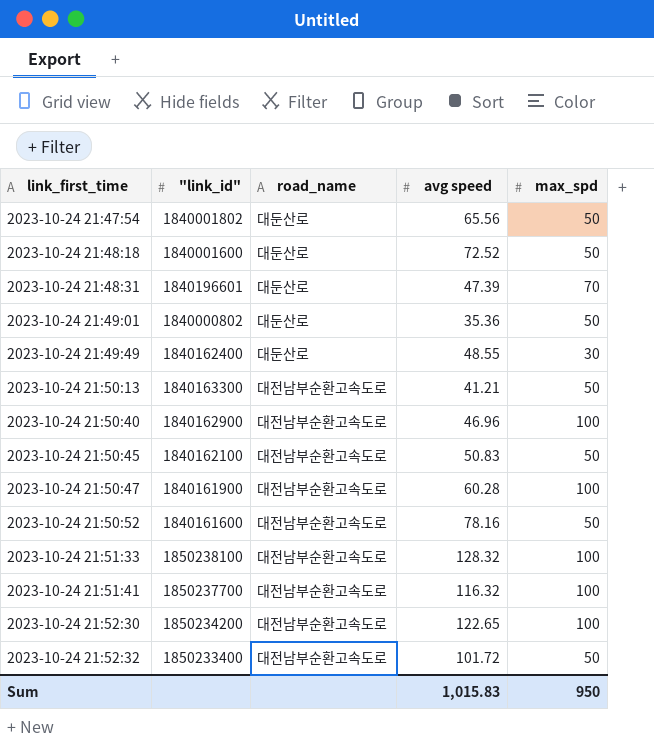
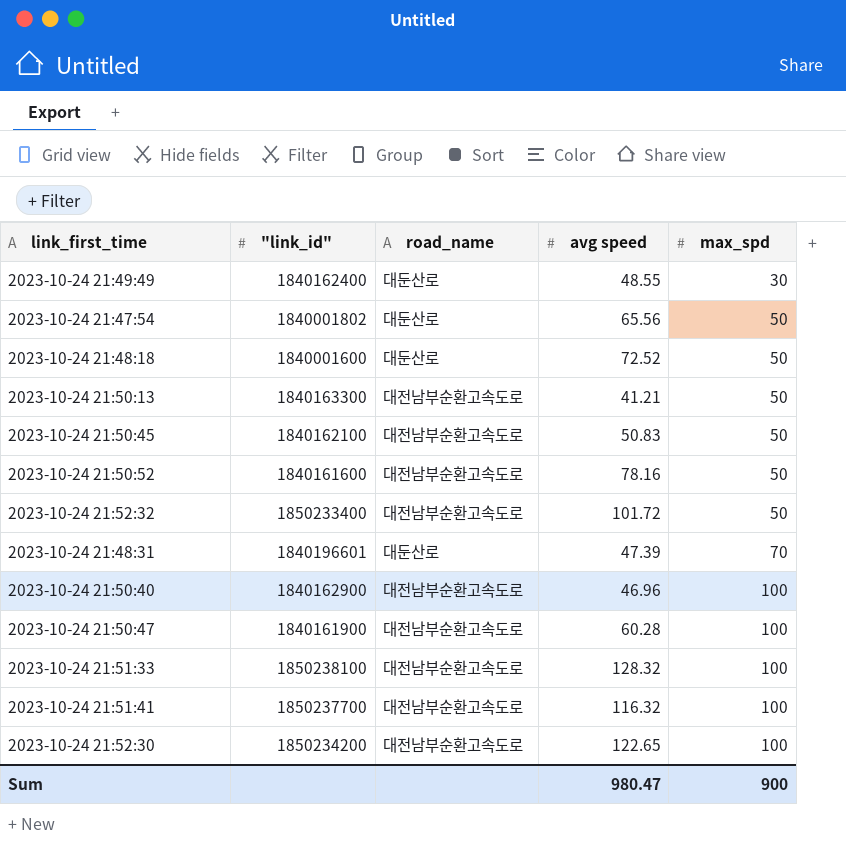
row order: link_first_time ascending -> max_spd ascending
row 2023-10-24 21:49:01: 1840000802 | 대둔산로 | 35.36 | 50 -> none
Sum | avg speed: 1,015.83 -> 980.47
Sum | max_spd: 950 -> 900

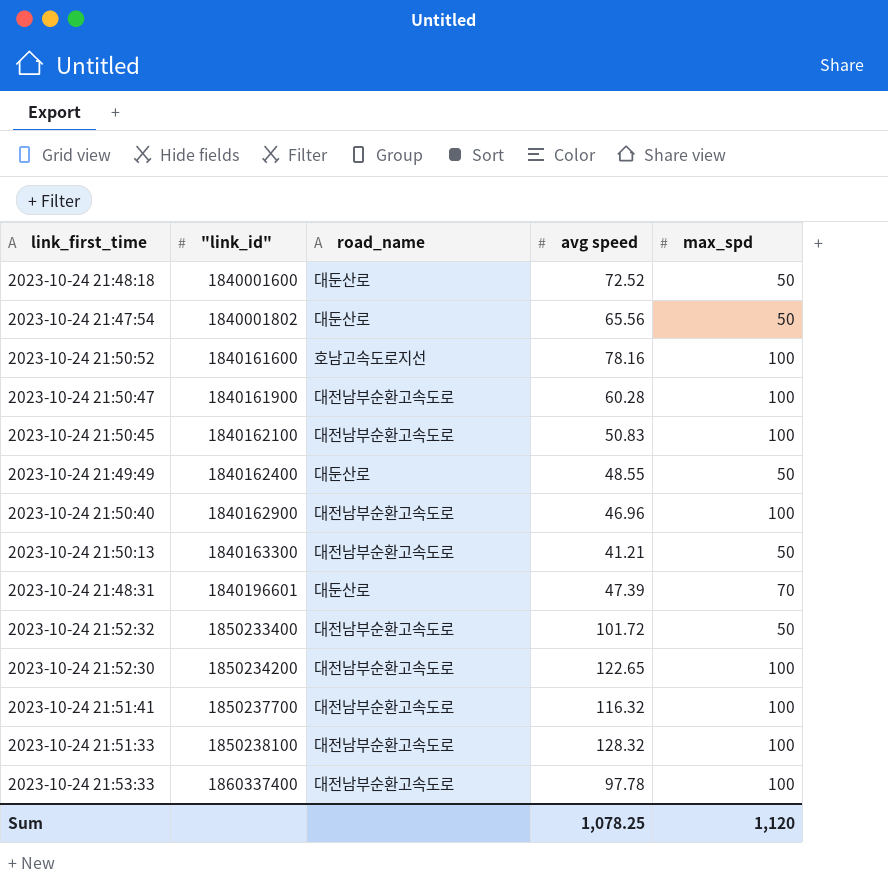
row order: max_spd ascending -> "link_id" ascending
2023-10-24 21:50:52 | road_name: 대전남부순환고속도로 -> 호남고속도로지선
2023-10-24 21:50:52 | max_spd: 50 -> 100
2023-10-24 21:50:45 | max_spd: 50 -> 100
2023-10-24 21:49:49 | max_spd: 30 -> 50
row 2023-10-24 21:53:33: none -> 1860337400 | 대전남부순환고속도로 | 97.78 | 100
Sum | avg speed: 980.47 -> 1,078.25
Sum | max_spd: 900 -> 1,120

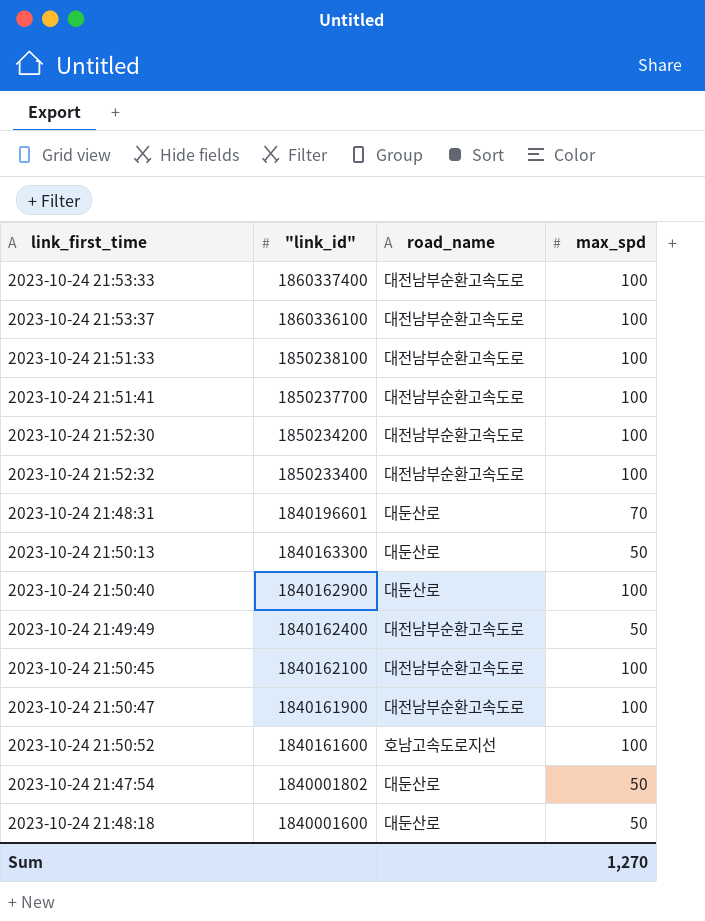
row order: "link_id" ascending -> "link_id" descending
column avg speed | position: 4 -> none
row 2023-10-24 21:53:37: none -> 1860336100 | 대전남부순환고속도로 | 100
2023-10-24 21:52:32 | max_spd: 50 -> 100
2023-10-24 21:50:13 | road_name: 대전남부순환고속도로 -> 대둔산로
2023-10-24 21:50:40 | road_name: 대전남부순환고속도로 -> 대둔산로
2023-10-24 21:49:49 | road_name: 대둔산로 -> 대전남부순환고속도로
Sum | max_spd: 1,120 -> 1,270

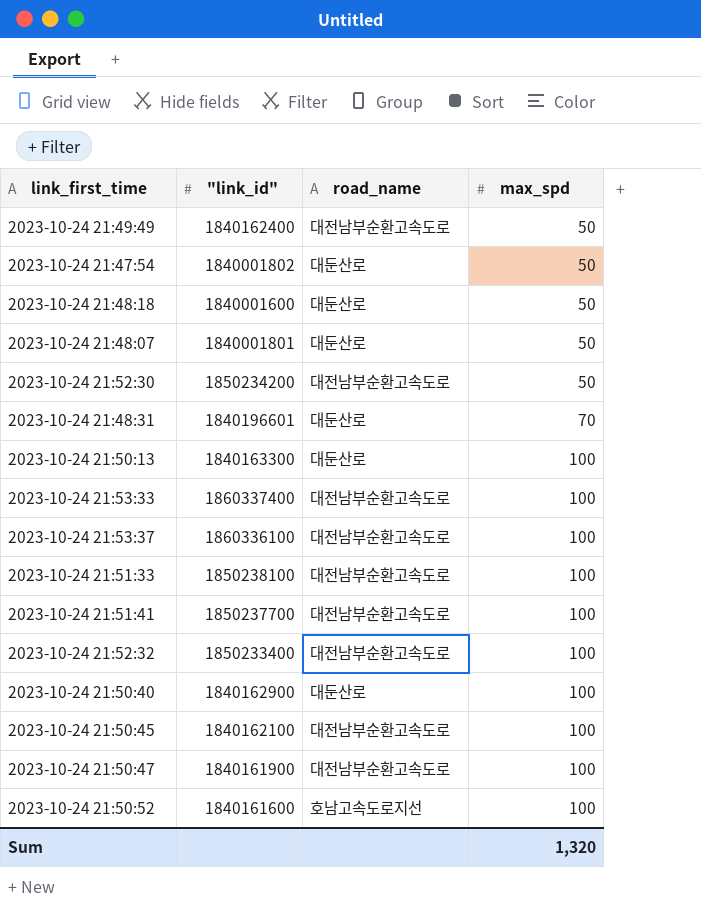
row order: "link_id" descending -> max_spd ascending
row 2023-10-24 21:48:07: none -> 1840001801 | 대둔산로 | 50
2023-10-24 21:52:30 | max_spd: 100 -> 50
2023-10-24 21:50:13 | max_spd: 50 -> 100
Sum | max_spd: 1,270 -> 1,320

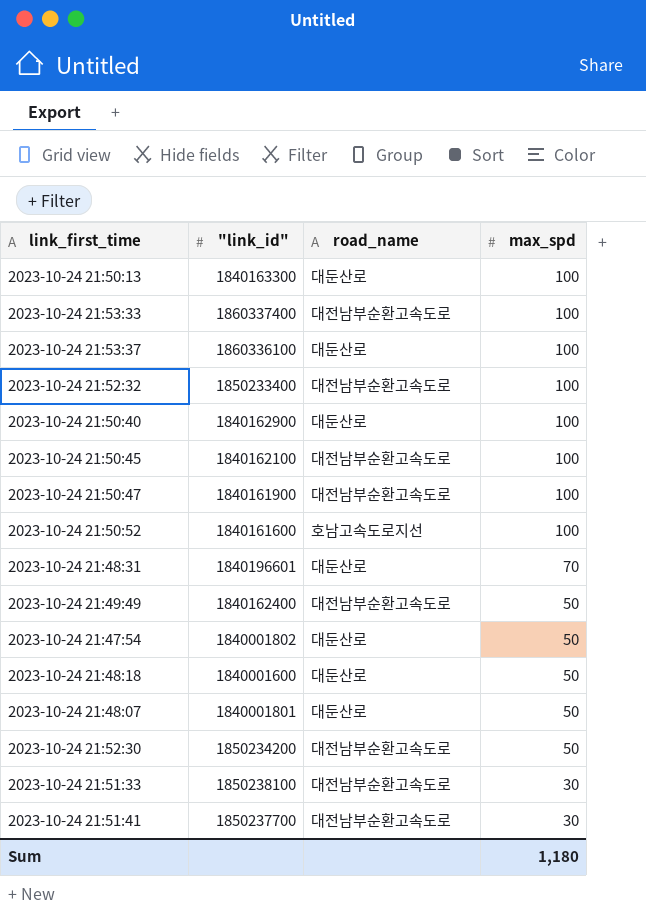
row order: max_spd ascending -> max_spd descending
2023-10-24 21:53:37 | road_name: 대전남부순환고속도로 -> 대둔산로
2023-10-24 21:51:33 | max_spd: 100 -> 30
2023-10-24 21:51:41 | max_spd: 100 -> 30
Sum | max_spd: 1,320 -> 1,180

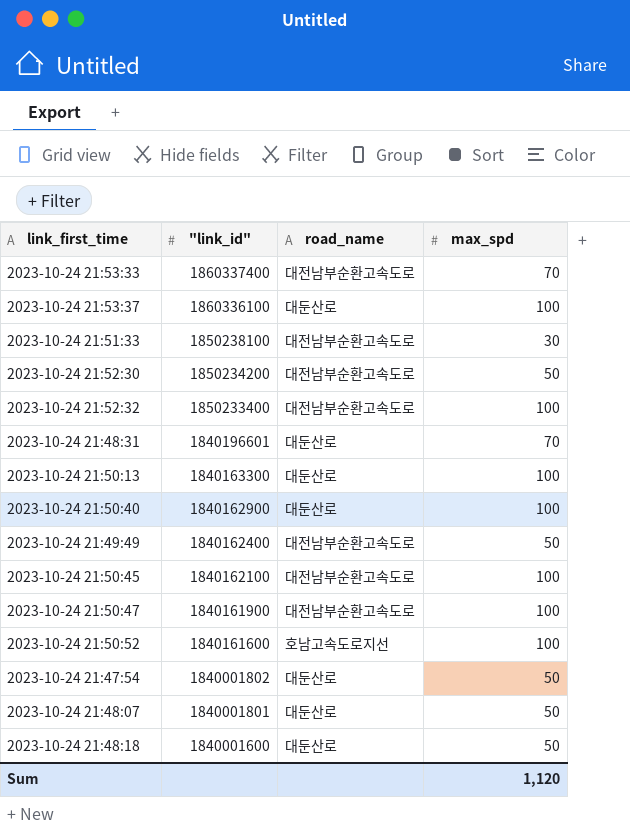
row order: max_spd descending -> "link_id" descending
row 2023-10-24 21:51:41: 1850237700 | 대전남부순환고속도로 | 30 -> none
2023-10-24 21:53:33 | max_spd: 100 -> 70
Sum | max_spd: 1,180 -> 1,120

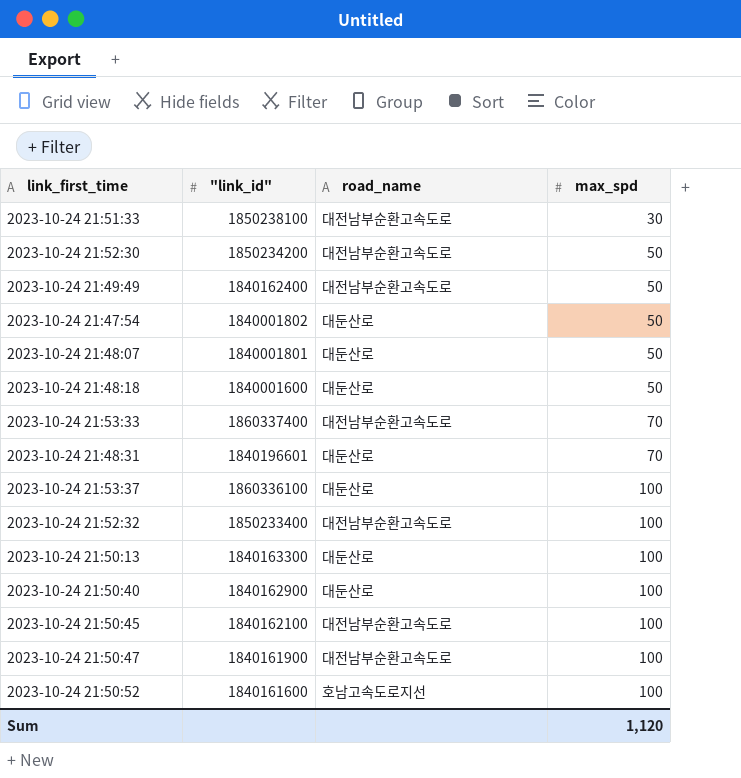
row order: "link_id" descending -> max_spd ascending

